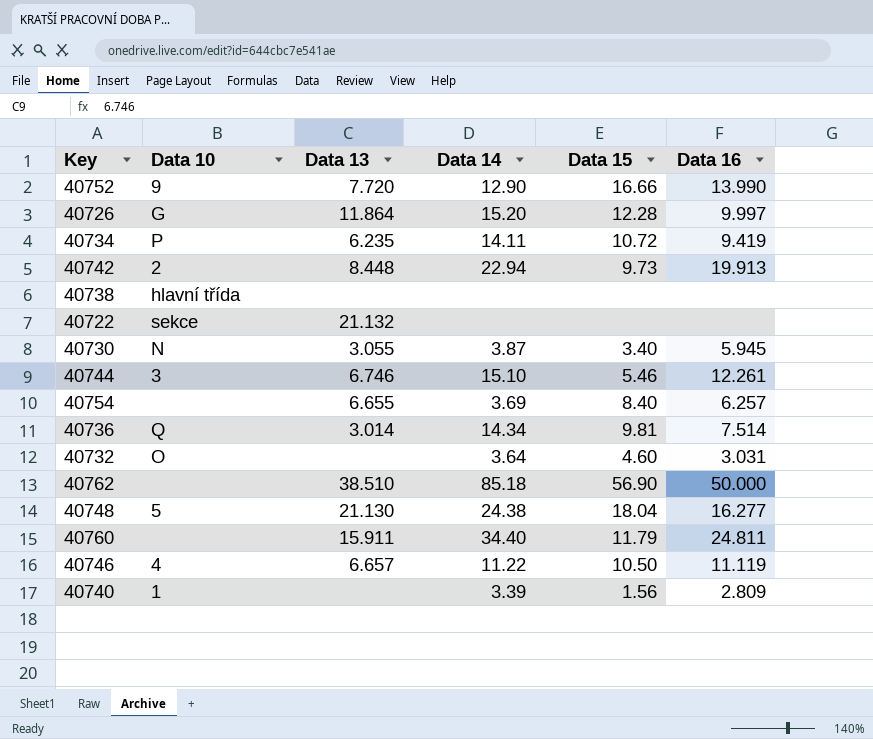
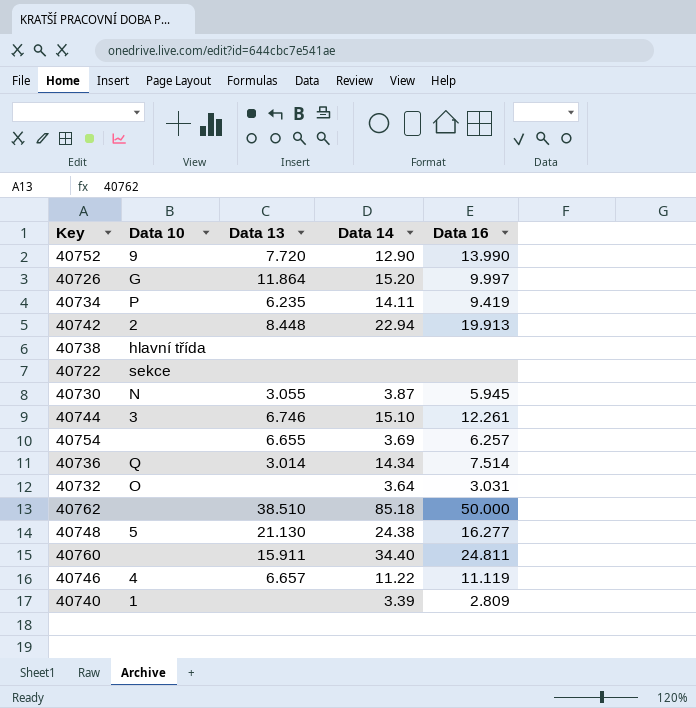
column Data 15 | position: 5 -> none
40722 | Data 13: 21.132 -> none

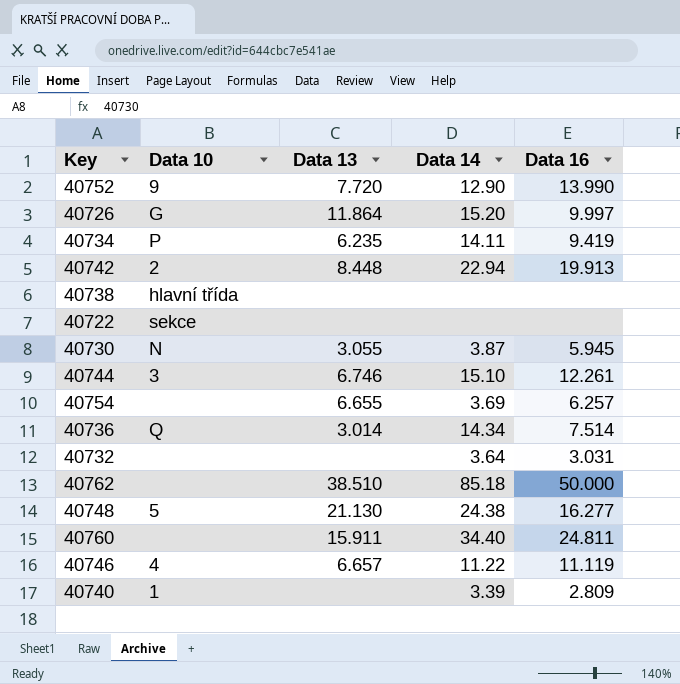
40732 | Data 10: O -> none

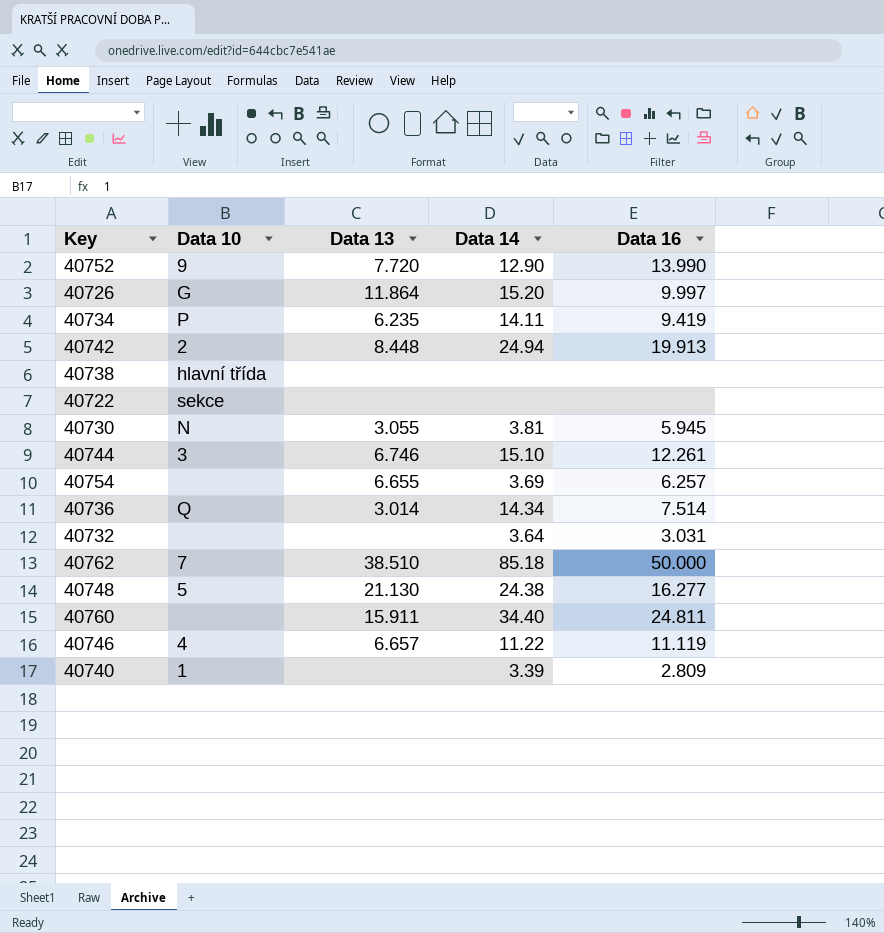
40742 | Data 14: 22.94 -> 24.94
40730 | Data 14: 3.87 -> 3.81
40762 | Data 10: none -> 7

